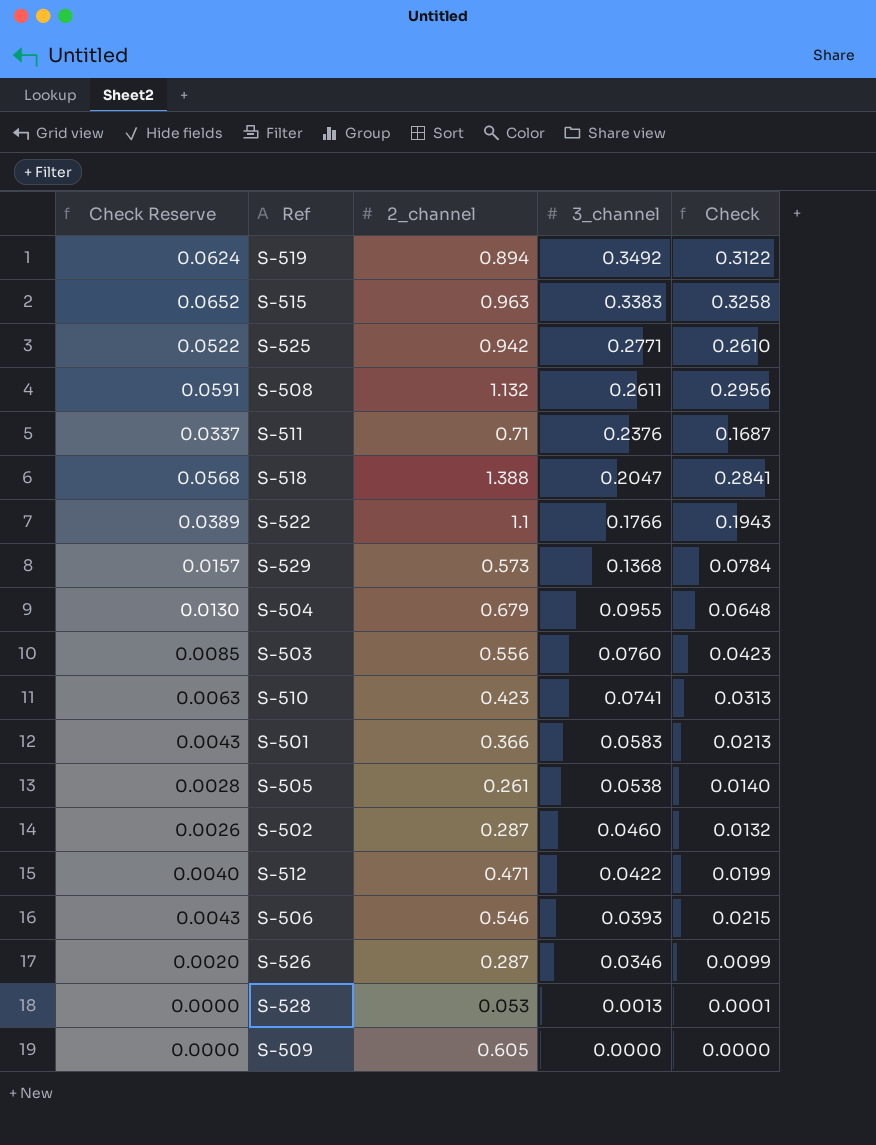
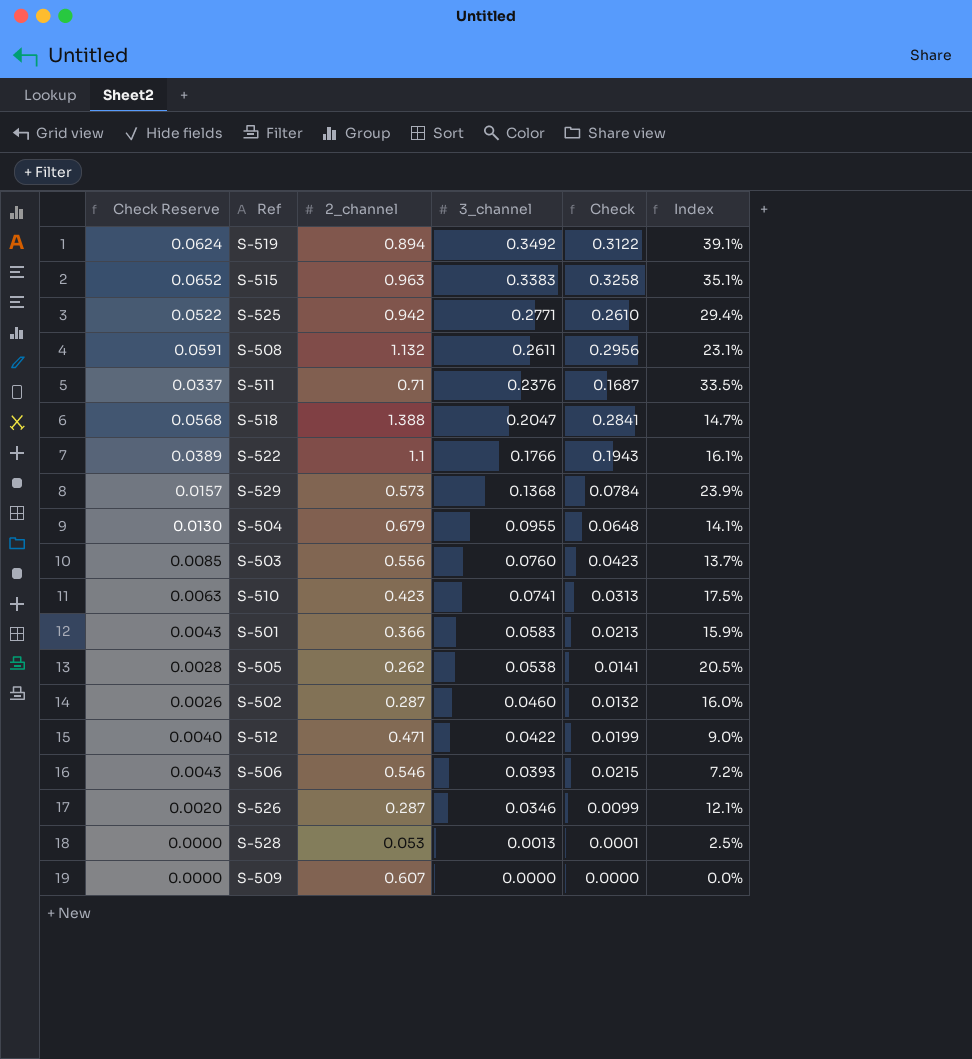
column Index | formula: none -> [3_channel] / [2_channel]
S-505 | 2_channel: 0.261 -> 0.262
S-505 | Check: 0.0140 -> 0.0141
S-509 | 2_channel: 0.605 -> 0.607

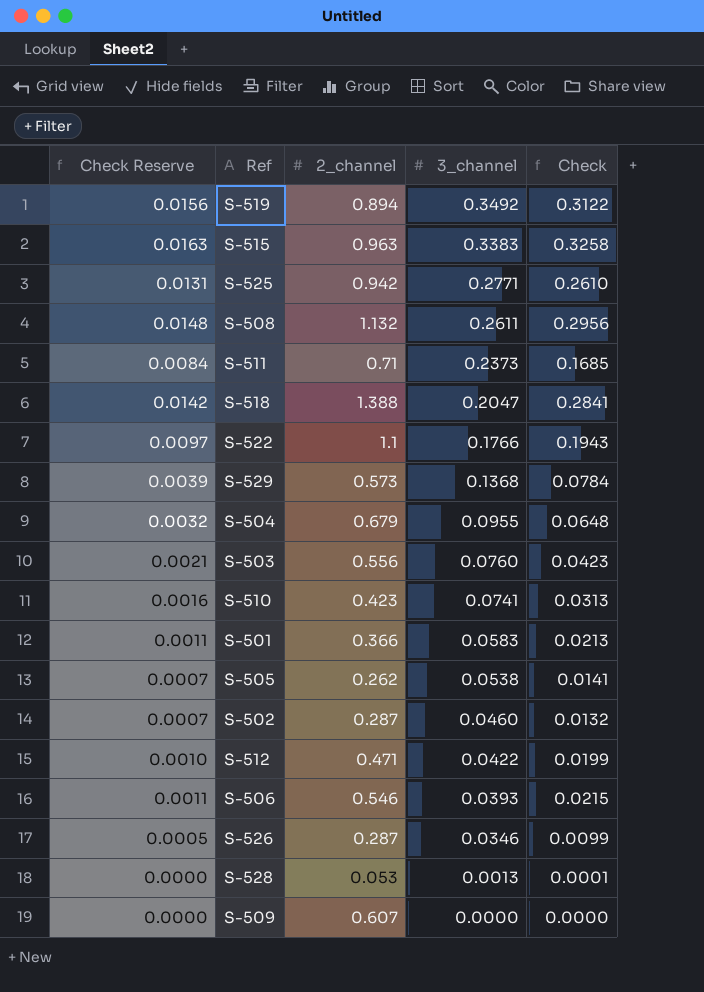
column Index | formula: [3_channel] / [2_channel] -> none
column Check Reserve | formula: [Check] * 0.2 -> [Check] * 0.05
S-511 | 3_channel: 0.2376 -> 0.2373
S-511 | Check: 0.1687 -> 0.1685

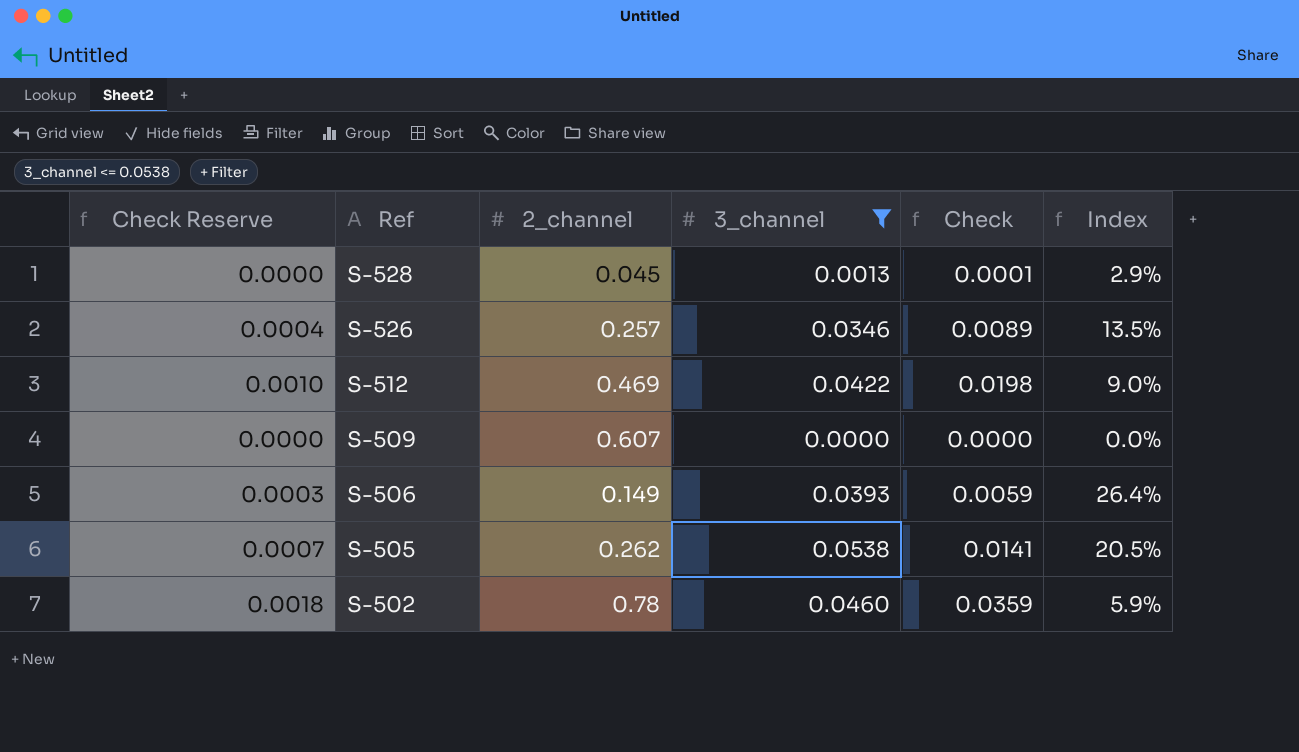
filter: none -> 3_channel <= 0.0538
row order: 3_channel descending -> Ref descending
column Index | formula: none -> [3_channel] / [2_channel]
S-528 | 2_channel: 0.053 -> 0.045
S-526 | Check Reserve: 0.0005 -> 0.0004
S-526 | 2_channel: 0.287 -> 0.257
S-526 | Check: 0.0099 -> 0.0089
S-512 | 2_channel: 0.471 -> 0.469
S-512 | Check: 0.0199 -> 0.0198
S-506 | Check Reserve: 0.0011 -> 0.0003
S-506 | 2_channel: 0.546 -> 0.149
S-506 | Check: 0.0215 -> 0.0059
S-502 | Check Reserve: 0.0007 -> 0.0018
S-502 | 2_channel: 0.287 -> 0.78
S-502 | Check: 0.0132 -> 0.0359

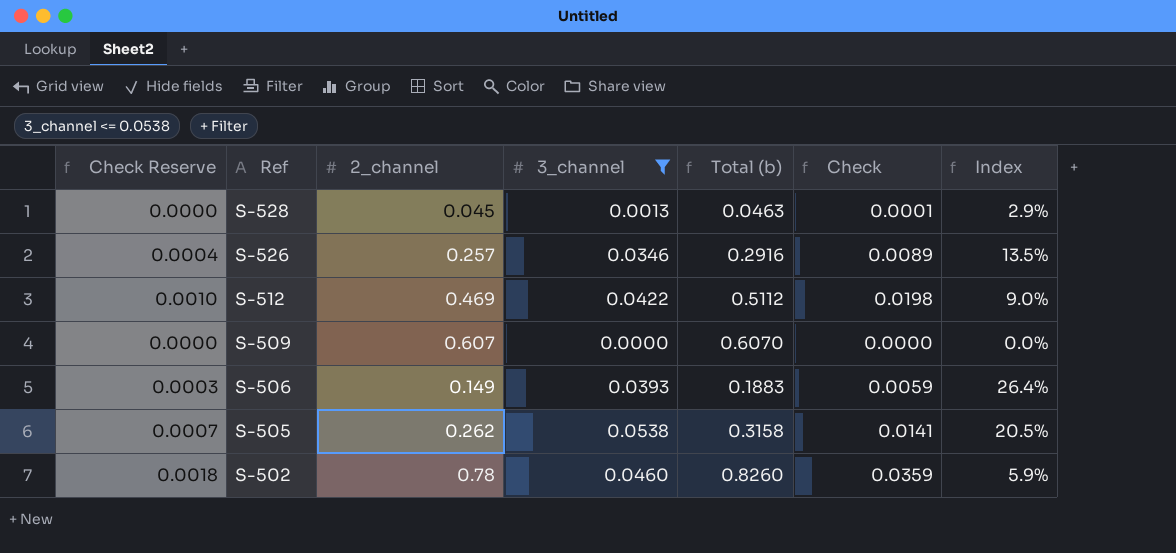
column Total (b) | formula: none -> [2_channel] + [3_channel]

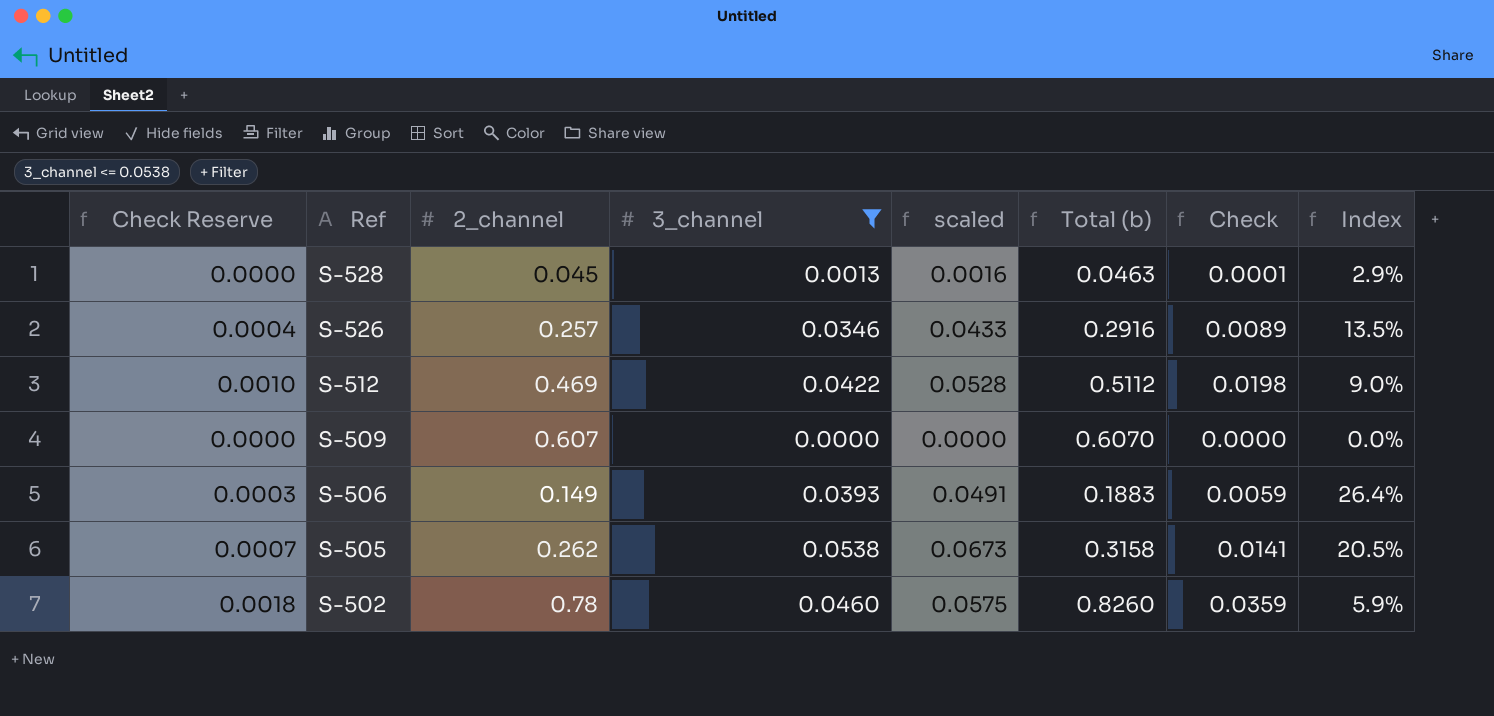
column scaled | formula: none -> [3_channel] * 1.25

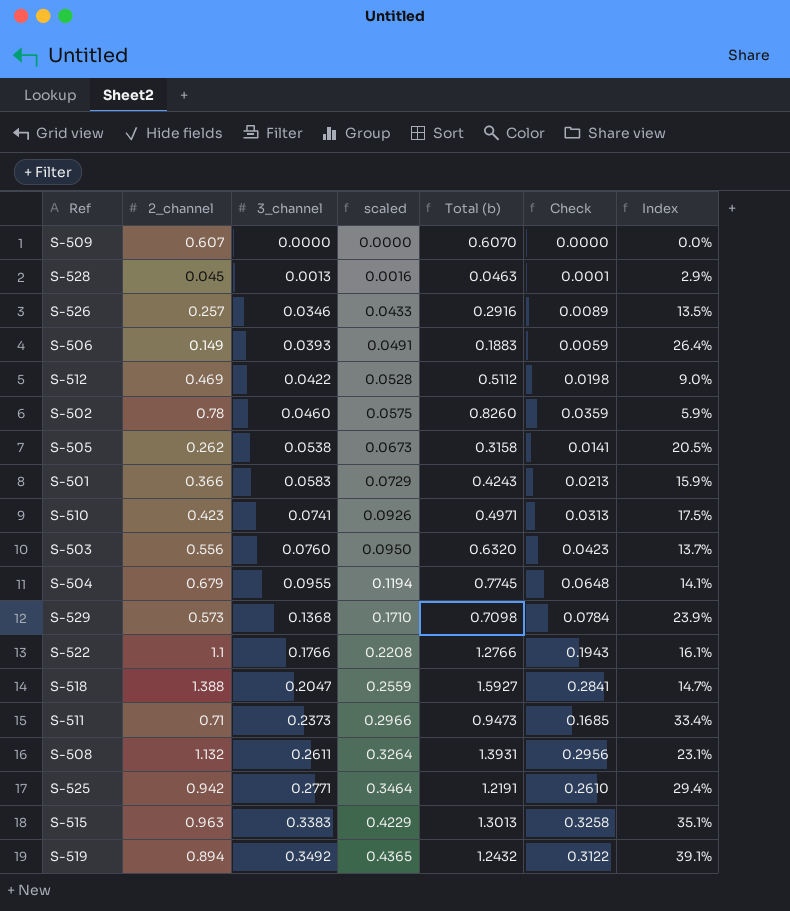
filter: 3_channel <= 0.0538 -> none
row order: Ref descending -> 3_channel ascending
column Check Reserve | formula: [Check] * 0.05 -> none

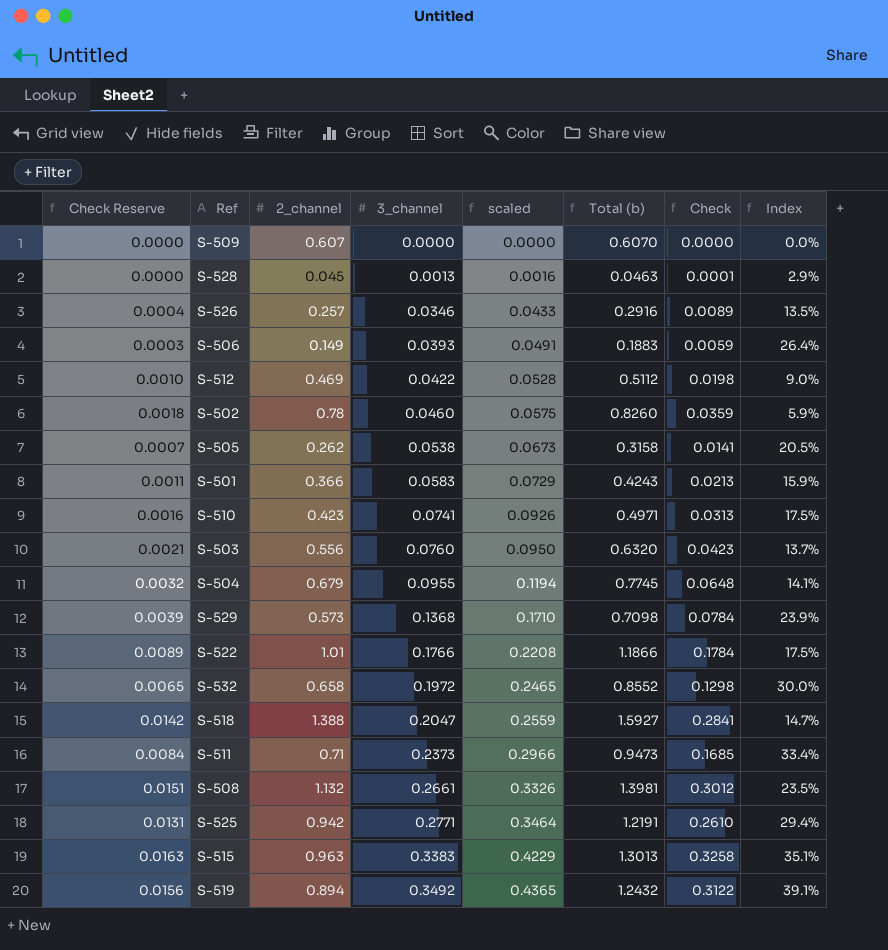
column Check Reserve | formula: none -> [Check] * 0.05
S-522 | 2_channel: 1.1 -> 1.01
S-522 | Total (b): 1.2766 -> 1.1866
S-522 | Check: 0.1943 -> 0.1784
S-522 | Index: 16.1% -> 17.5%
row S-532: none -> 0.0065 | 0.658 | 0.1972 | 0.2465 | 0.8552 | 0.1298 | 30.0%
S-508 | 3_channel: 0.2611 -> 0.2661
S-508 | scaled: 0.3264 -> 0.3326
S-508 | Total (b): 1.3931 -> 1.3981
S-508 | Check: 0.2956 -> 0.3012
S-508 | Index: 23.1% -> 23.5%

